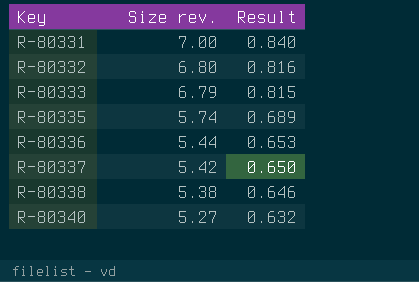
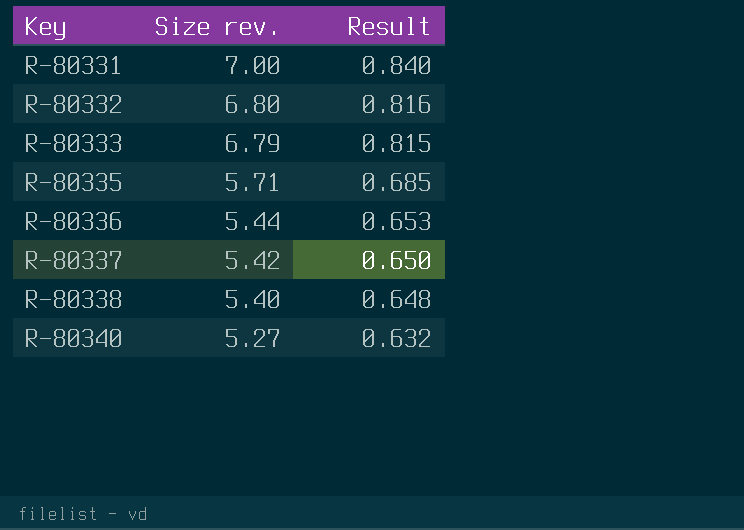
R-80335 | Size rev.: 5.74 -> 5.71
R-80335 | Result: 0.689 -> 0.685
R-80338 | Size rev.: 5.38 -> 5.40
R-80338 | Result: 0.646 -> 0.648

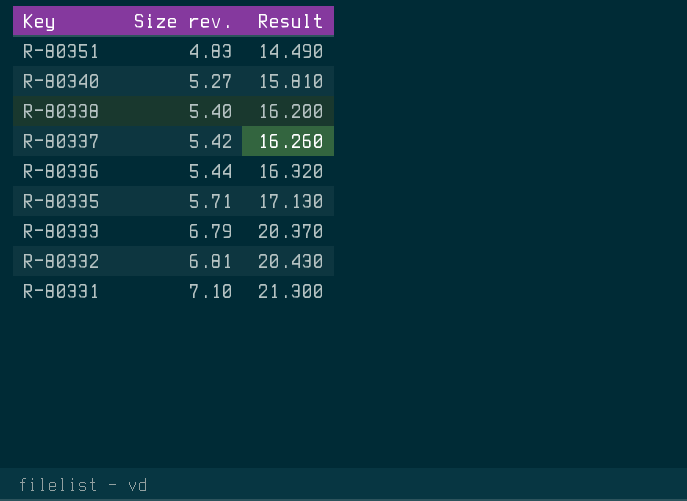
row order: Key ascending -> Key descending
column Result | formula: [Size rev.] * 0.12 -> [Size rev.] * 3
row R-80351: none -> 4.83 | 14.490
R-80332 | Size rev.: 6.80 -> 6.81
R-80331 | Size rev.: 7.00 -> 7.10

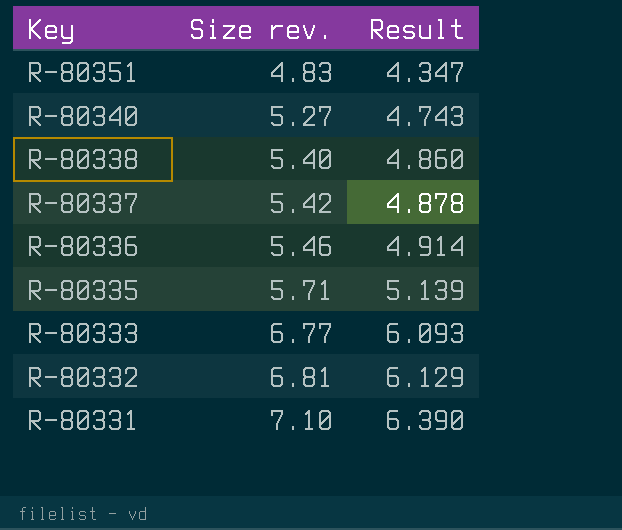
column Result | formula: [Size rev.] * 3 -> [Size rev.] * 0.9
R-80336 | Size rev.: 5.44 -> 5.46
R-80333 | Size rev.: 6.79 -> 6.77

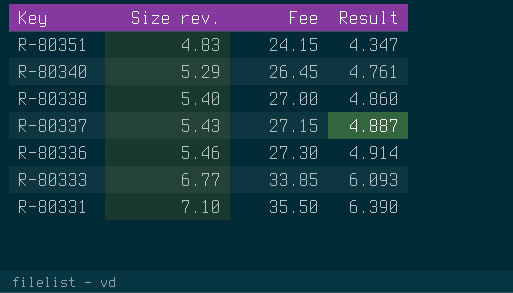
column Fee | formula: none -> [Size rev.] * 5
row R-80335: 5.71 | 5.139 -> none
row R-80332: 6.81 | 6.129 -> none
R-80340 | Size rev.: 5.27 -> 5.29
R-80340 | Result: 4.743 -> 4.761
R-80337 | Size rev.: 5.42 -> 5.43
R-80337 | Result: 4.878 -> 4.887

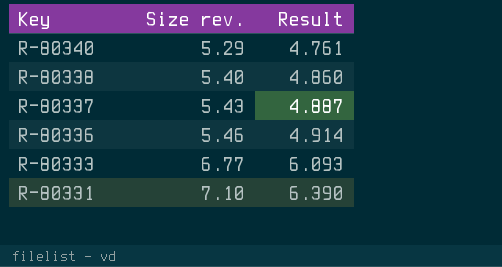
column Fee | formula: [Size rev.] * 5 -> none
row R-80351: 4.83 | 24.15 | 4.347 -> none

